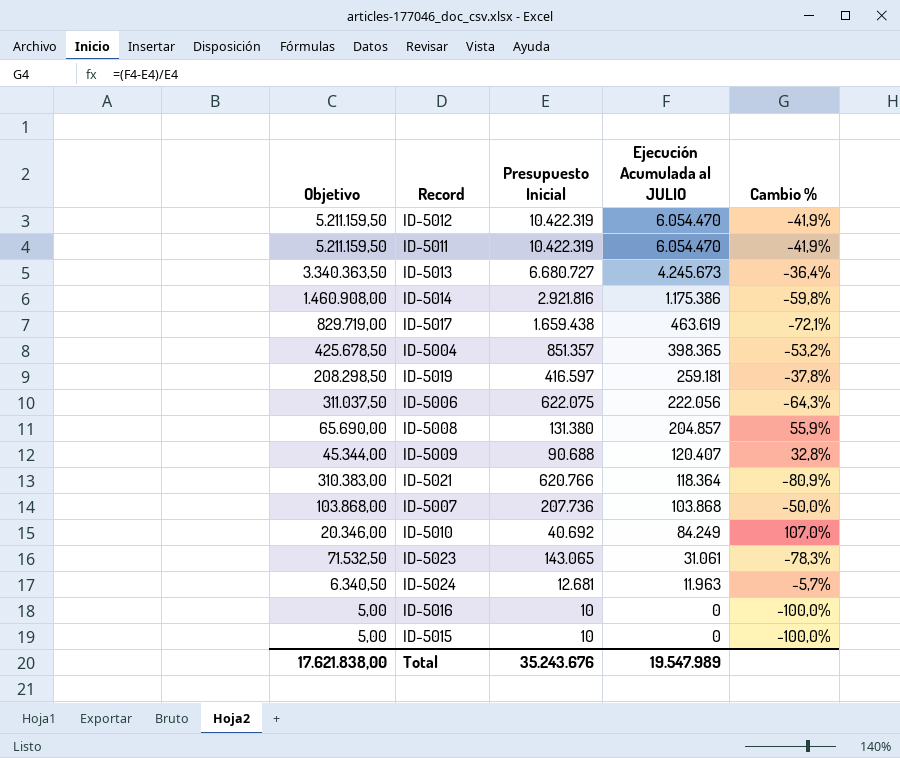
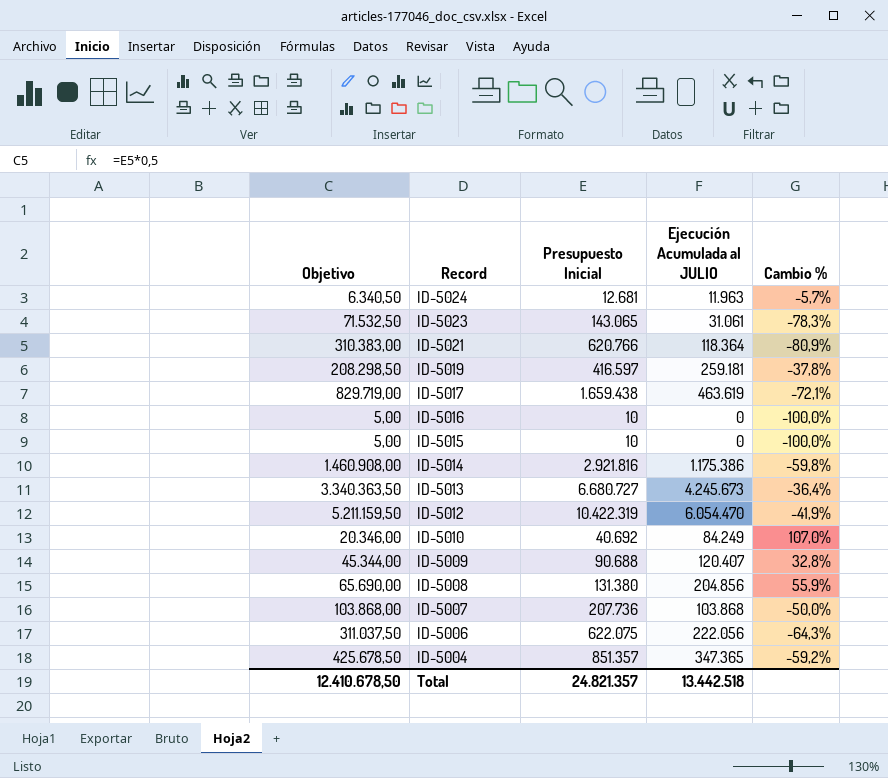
row order: Ejecución Acumulada al JULIO descending -> Record descending
row ID-5011: 5.211.159,50 | 10.422.319 | 6.054.470 | -41,9% -> none
ID-5008 | Ejecución Acumulada al JULIO: 204.857 -> 204.856
ID-5004 | Ejecución Acumulada al JULIO: 398.365 -> 347.365
ID-5004 | Cambio %: -53,2% -> -59,2%
Total | Objetivo: 17.621.838,00 -> 12.410.678,50
Total | Presupuesto Inicial: 35.243.676 -> 24.821.357
Total | Ejecución Acumulada al JULIO: 19.547.989 -> 13.442.518

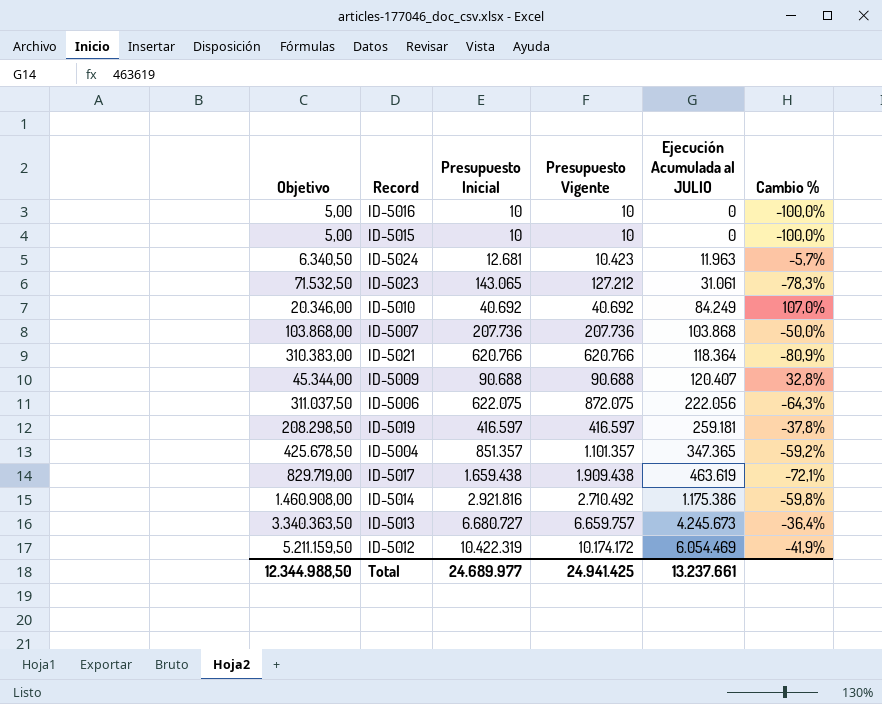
row order: Record descending -> Ejecución Acumulada al JULIO ascending
column Presupuesto Vigente | position: none -> 4
row ID-5008: 65.690,00 | 131.380 | 204.856 | 55,9% -> none
ID-5012 | Ejecución Acumulada al JULIO: 6.054.470 -> 6.054.469
Total | Objetivo: 12.410.678,50 -> 12.344.988,50
Total | Presupuesto Inicial: 24.821.357 -> 24.689.977
Total | Ejecución Acumulada al JULIO: 13.442.518 -> 13.237.661

